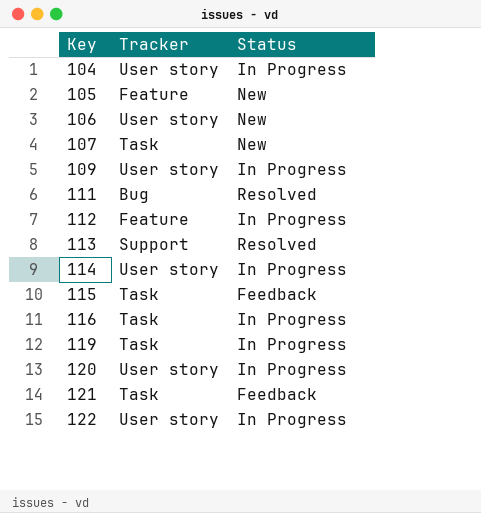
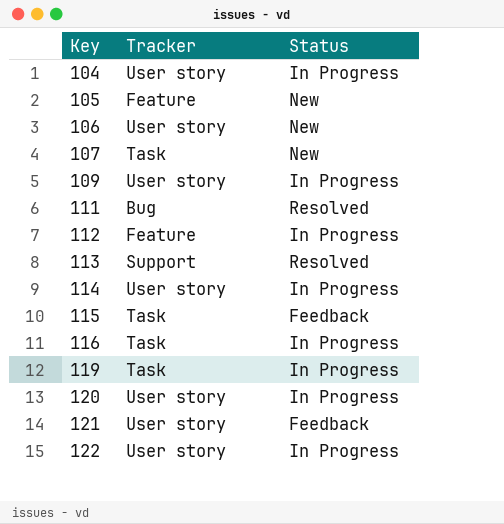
121 | Tracker: Task -> User story

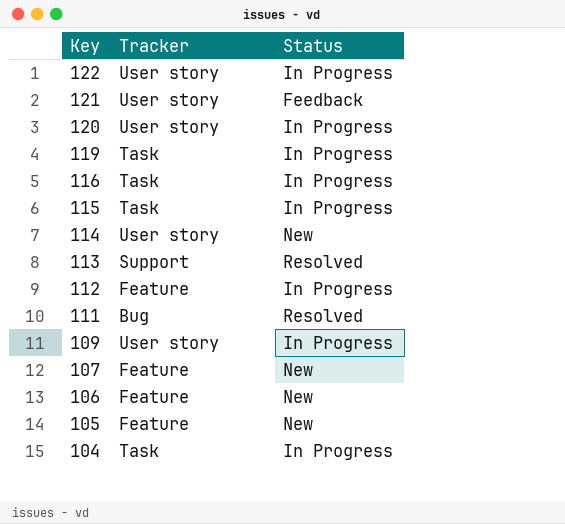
row order: Key ascending -> Key descending
115 | Status: Feedback -> In Progress
114 | Status: In Progress -> New
107 | Tracker: Task -> Feature
106 | Tracker: User story -> Feature
104 | Tracker: User story -> Task

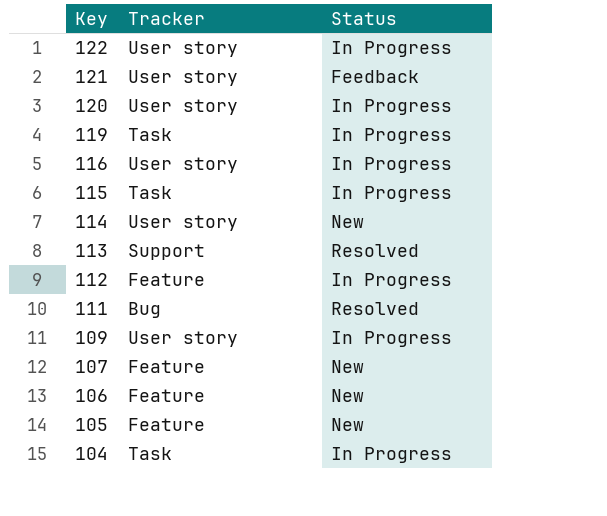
116 | Tracker: Task -> User story

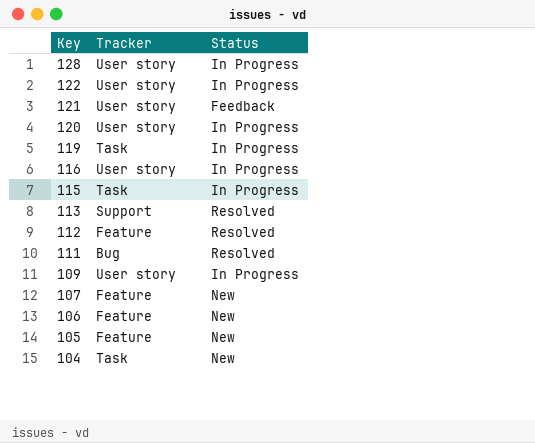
row 114: User story | New -> none
row 128: none -> User story | In Progress
112 | Status: In Progress -> Resolved
104 | Status: In Progress -> New

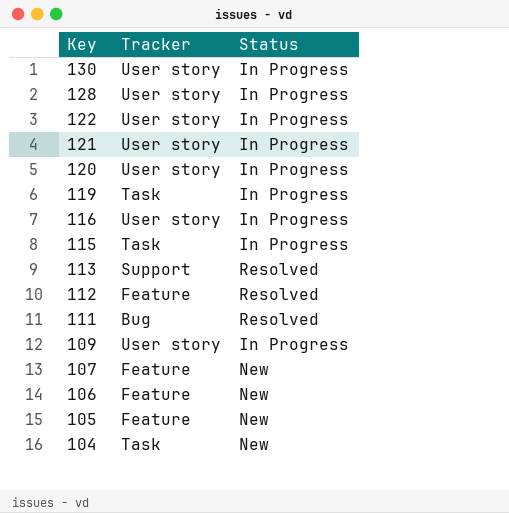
row 130: none -> User story | In Progress
121 | Status: Feedback -> In Progress

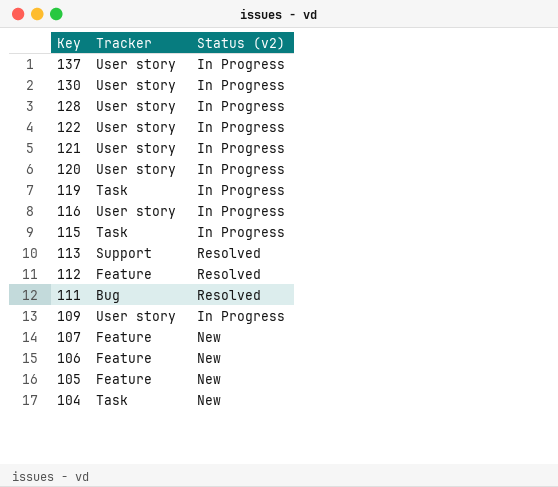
column name: Status -> Status (v2)
row 137: none -> User story | In Progress

